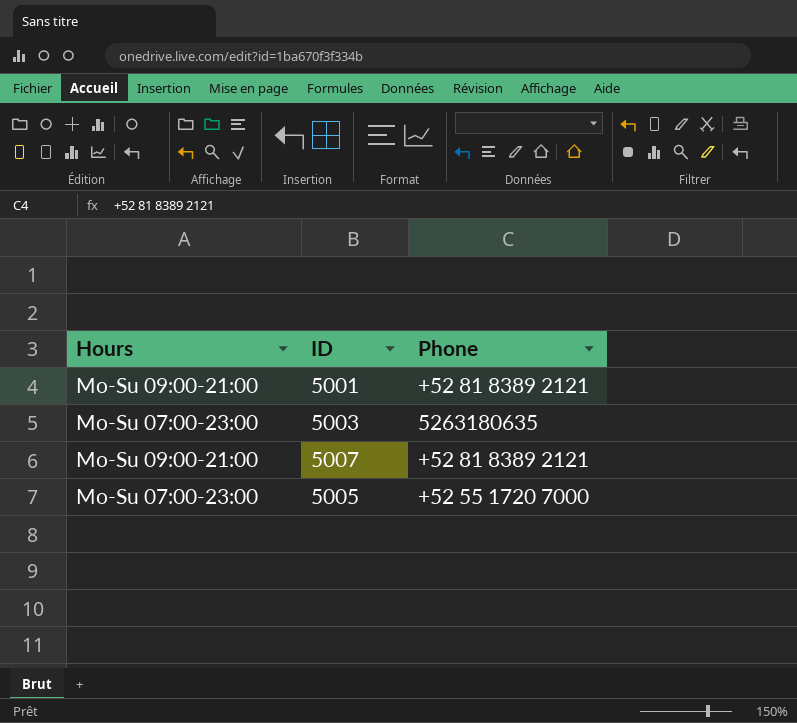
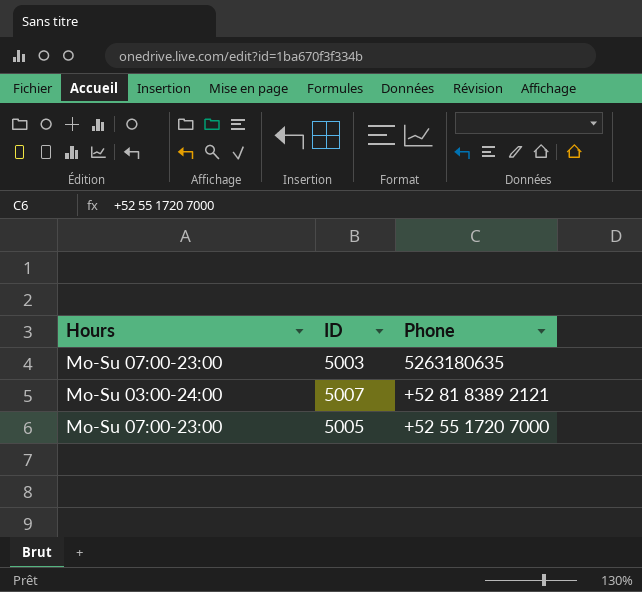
row 5001: Mo-Su 09:00-21:00 | +52 81 8389 2121 -> none
5007 | Hours: Mo-Su 09:00-21:00 -> Mo-Su 03:00-24:00

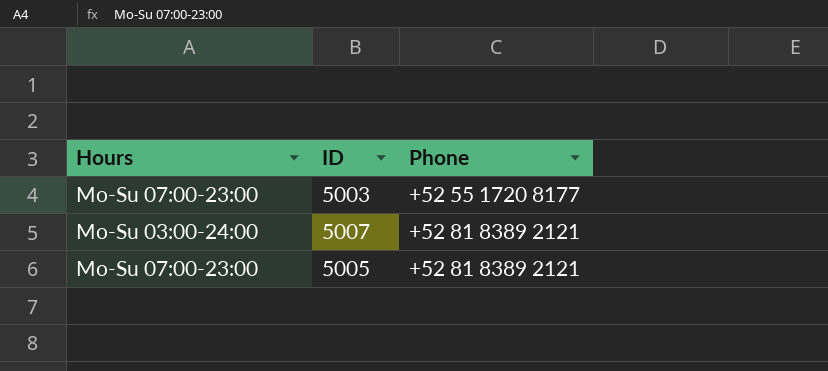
5003 | Phone: 5263180635 -> +52 55 1720 8177
5005 | Phone: +52 55 1720 7000 -> +52 81 8389 2121

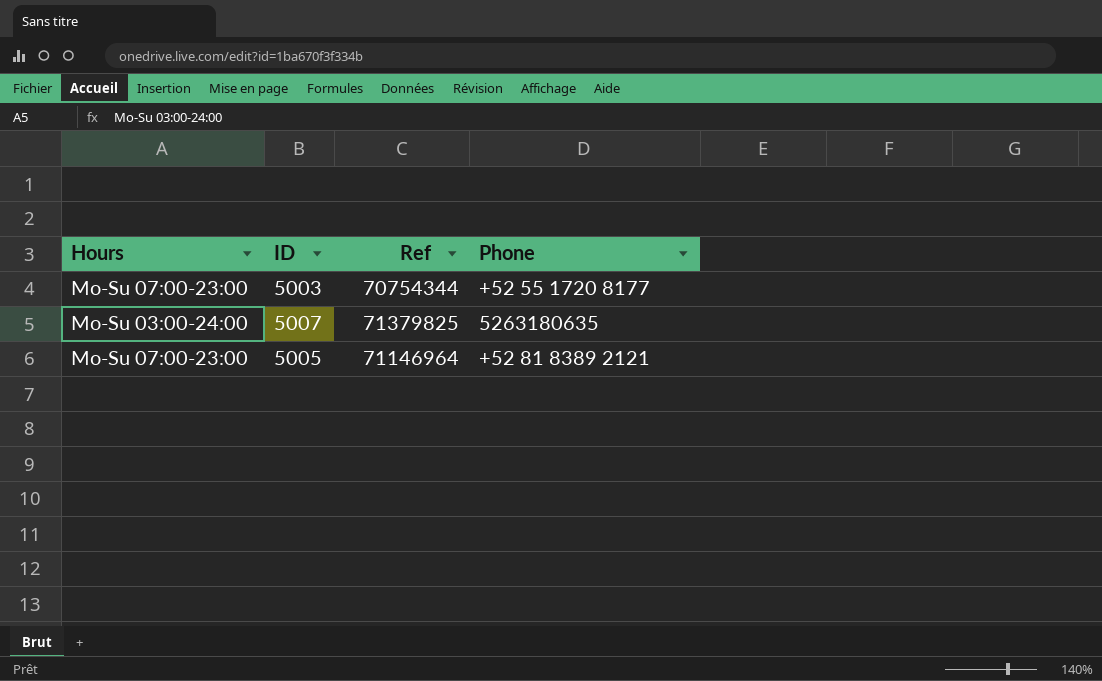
column Ref | position: none -> 3
5007 | Phone: +52 81 8389 2121 -> 5263180635

